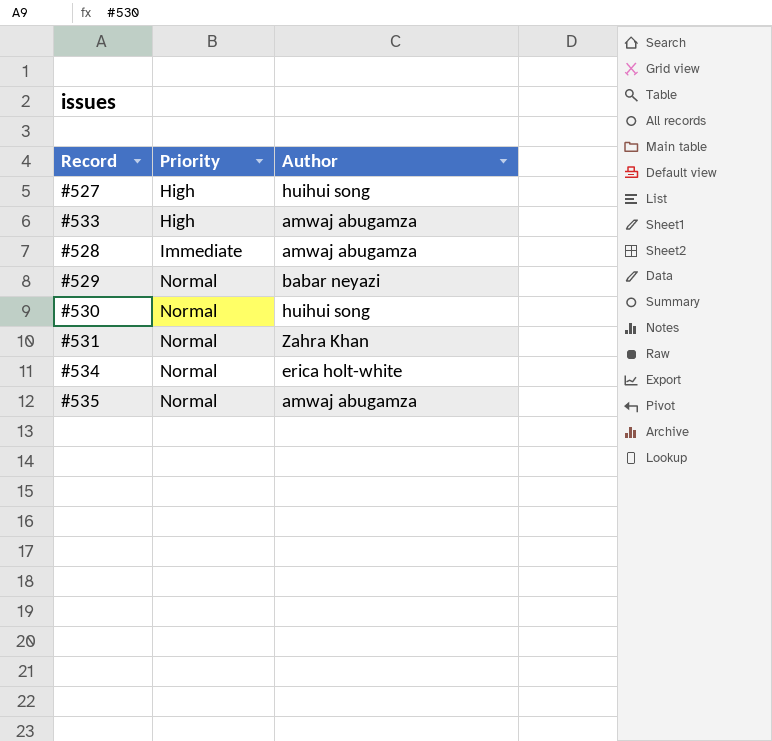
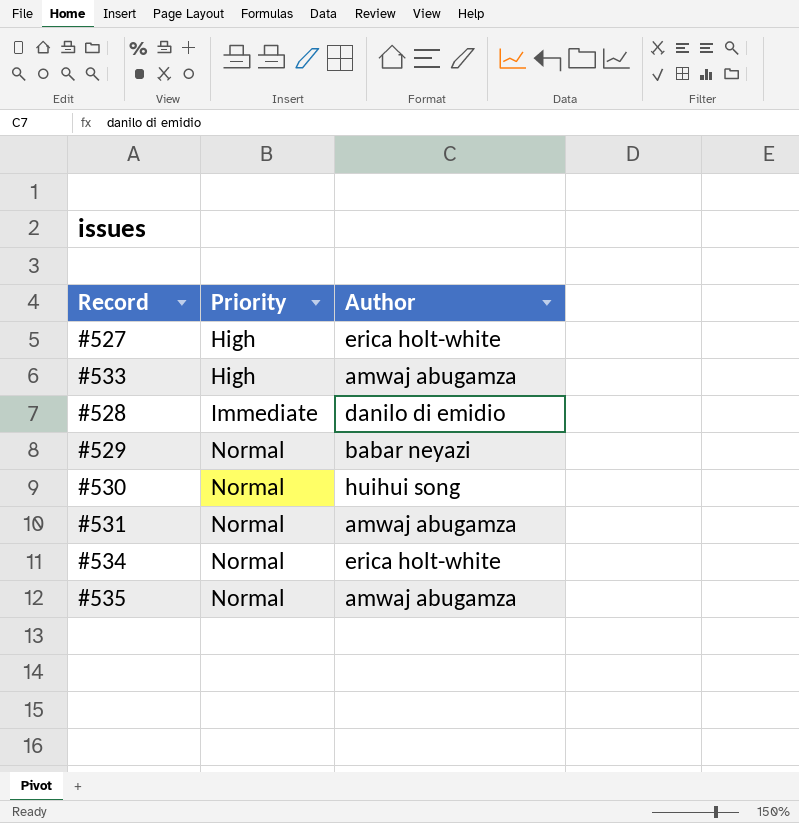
#527 | Author: huihui song -> erica holt-white
#528 | Author: amwaj abugamza -> danilo di emidio
#531 | Author: Zahra Khan -> amwaj abugamza

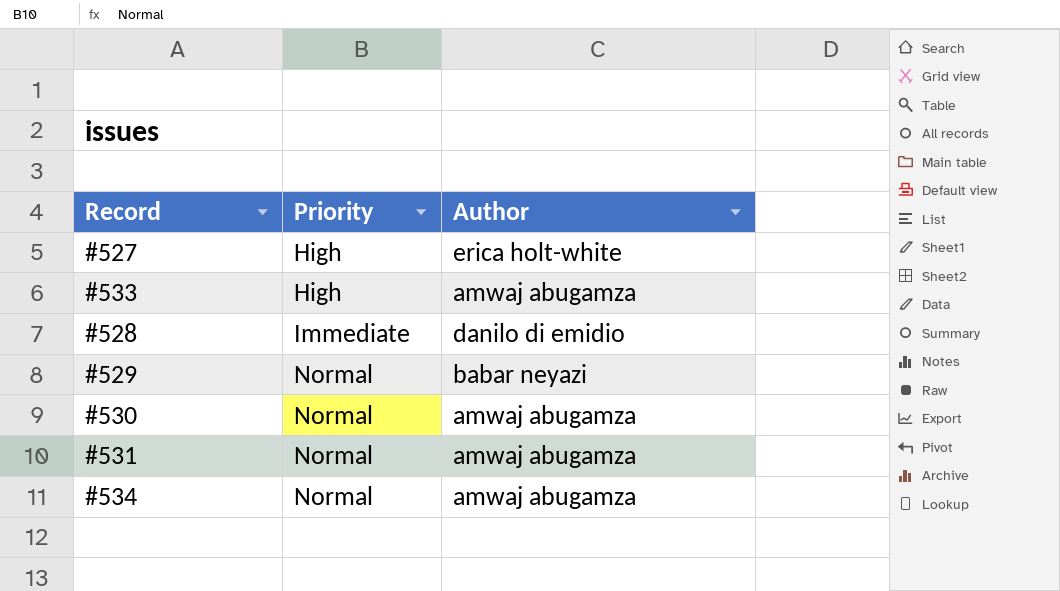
row #535: Normal | amwaj abugamza -> none
#530 | Author: huihui song -> amwaj abugamza
#534 | Author: erica holt-white -> amwaj abugamza

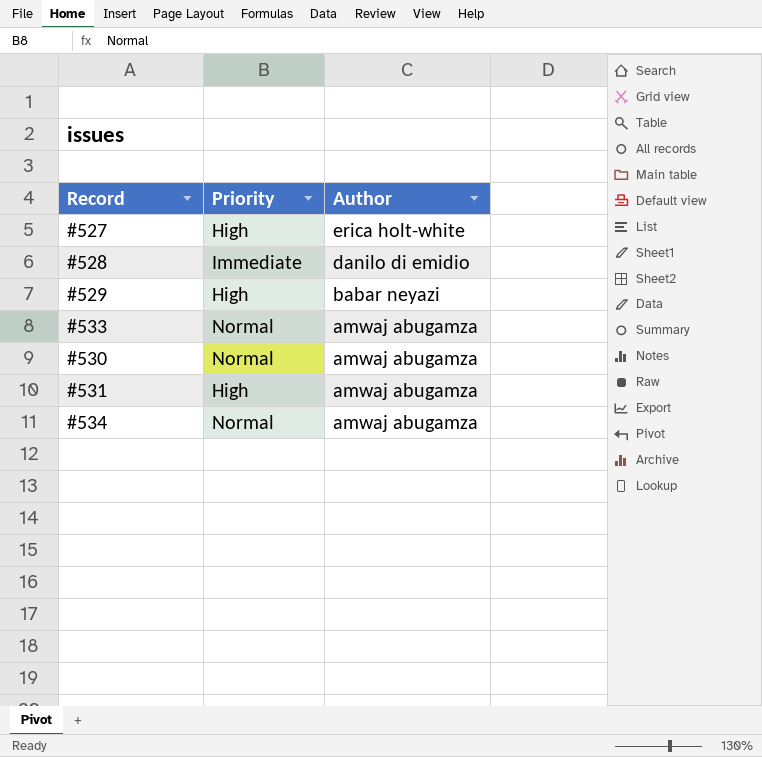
row order: Priority ascending -> Author descending
#529 | Priority: Normal -> High
#533 | Priority: High -> Normal
#531 | Priority: Normal -> High

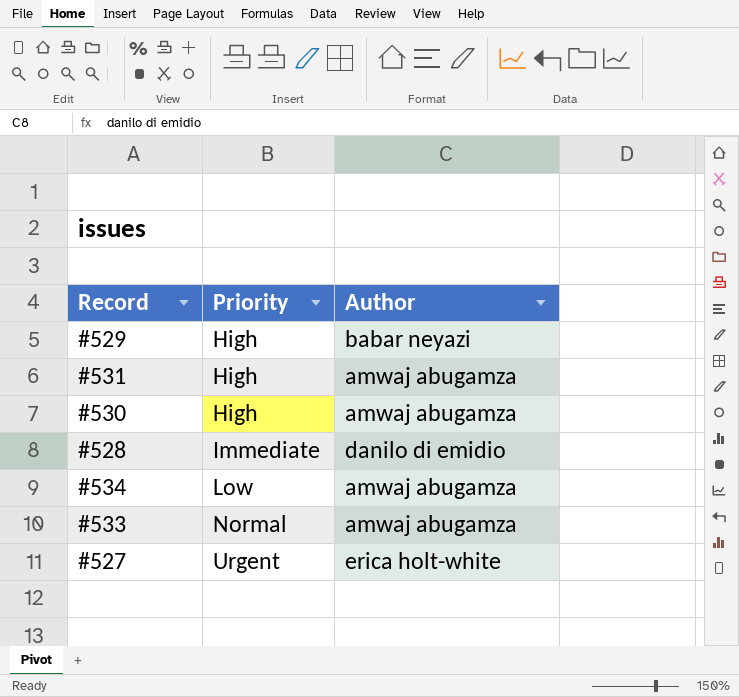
row order: Author descending -> Priority ascending
#530 | Priority: Normal -> High
#534 | Priority: Normal -> Low
#527 | Priority: High -> Urgent

